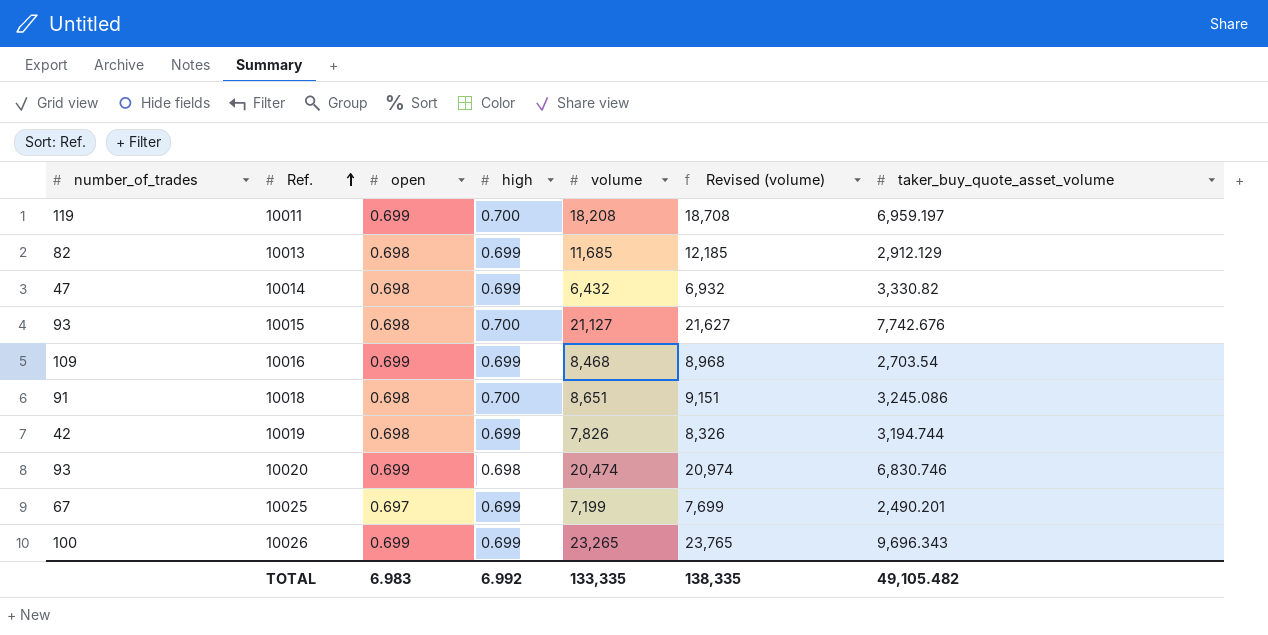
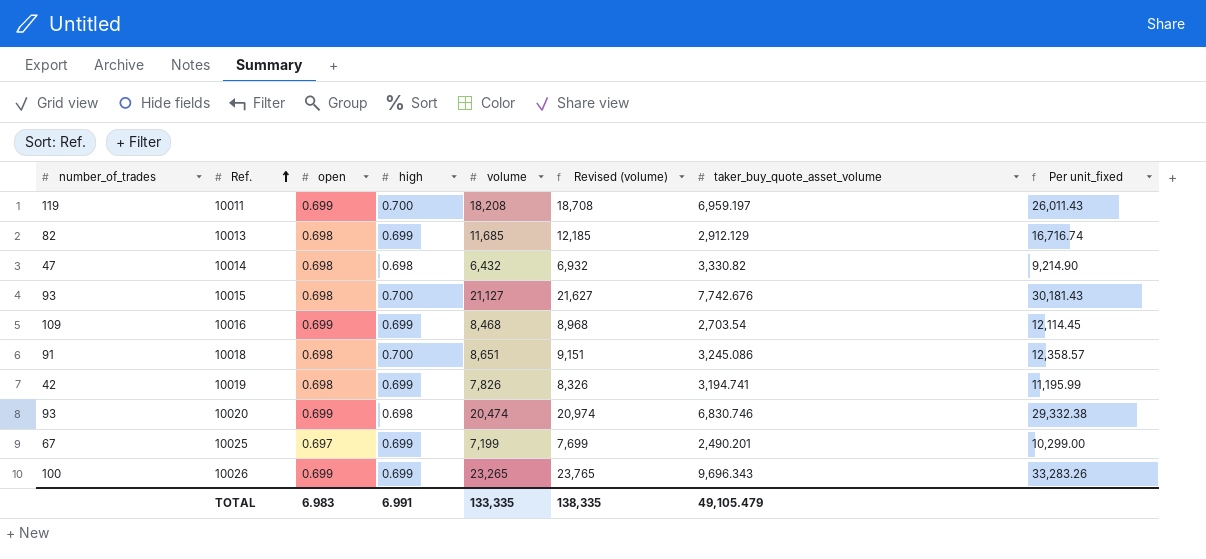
column Per unit_fixed | formula: none -> [volume] / [high]
10014 | high: 0.699 -> 0.698
10019 | taker_buy_quote_asset_volume: 3,194.744 -> 3,194.741
TOTAL | high: 6.992 -> 6.991
TOTAL | taker_buy_quote_asset_volume: 49,105.482 -> 49,105.479

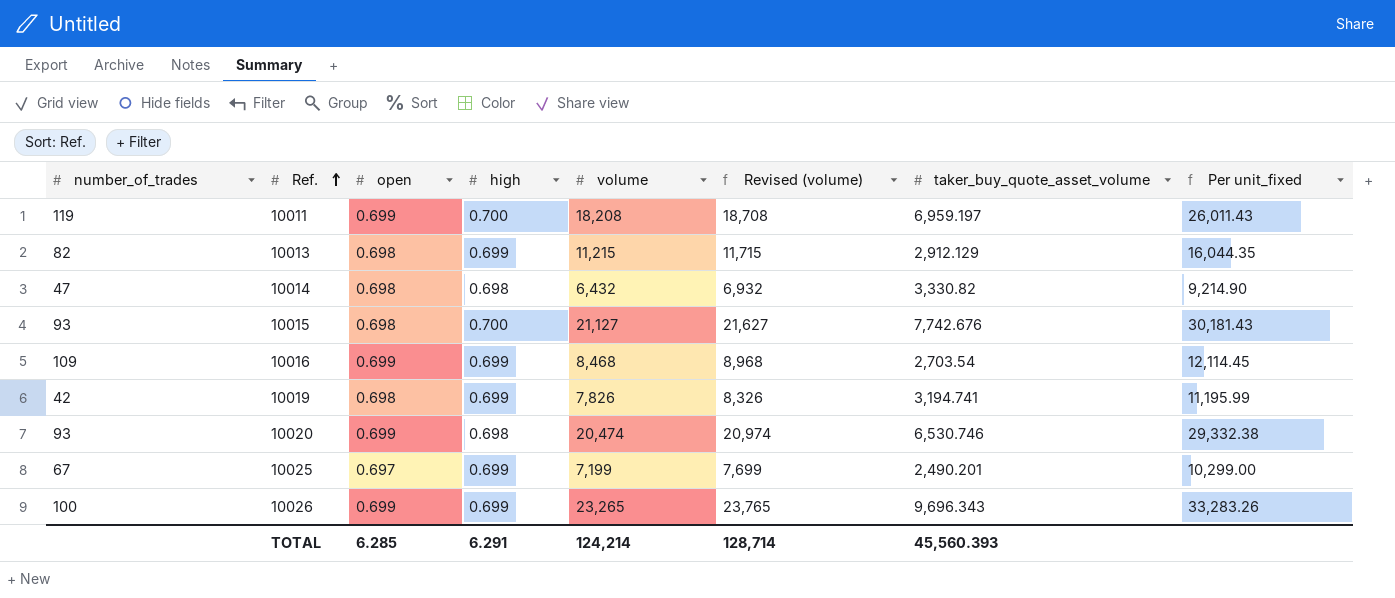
row 10018: 91 | 0.698 | 0.700 | 8,651 | 9,151 | 3,245.086 | 12,358.57 -> none
10013 | volume: 11,685 -> 11,215
10013 | Revised (volume): 12,185 -> 11,715
10013 | Per unit_fixed: 16,716.74 -> 16,044.35
10020 | taker_buy_quote_asset_volume: 6,830.746 -> 6,530.746
TOTAL | open: 6.983 -> 6.285
TOTAL | high: 6.991 -> 6.291
TOTAL | volume: 133,335 -> 124,214
TOTAL | Revised (volume): 138,335 -> 128,714
TOTAL | taker_buy_quote_asset_volume: 49,105.479 -> 45,560.393

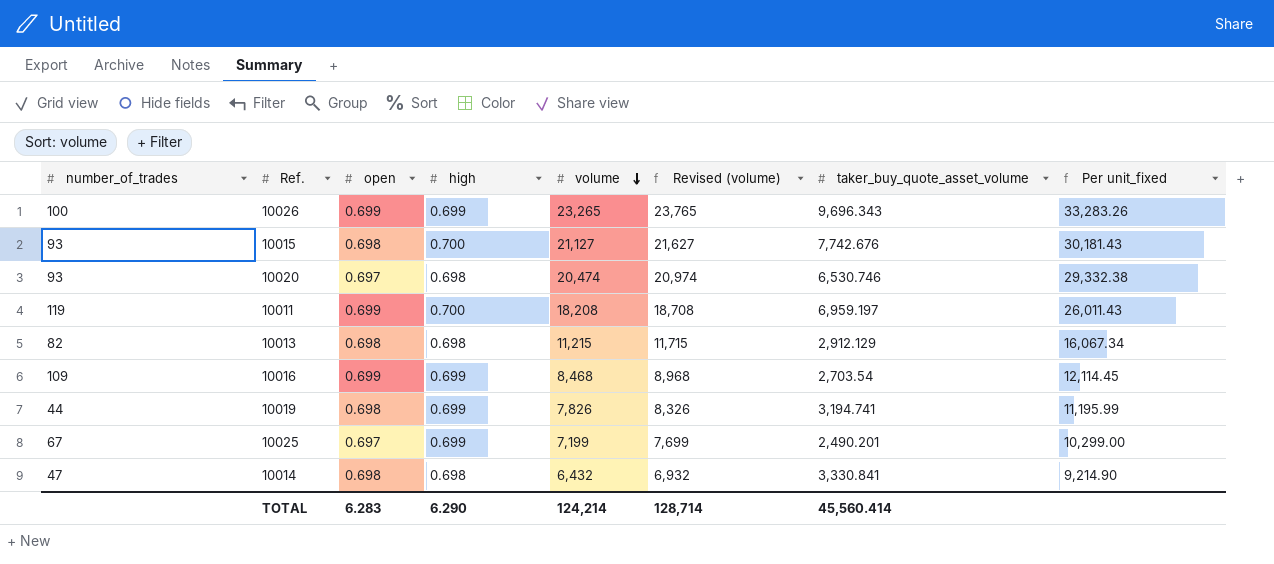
row order: Ref. ascending -> volume descending
10020 | open: 0.699 -> 0.697
10013 | high: 0.699 -> 0.698
10013 | Per unit_fixed: 16,044.35 -> 16,067.34
10019 | number_of_trades: 42 -> 44
10014 | taker_buy_quote_asset_volume: 3,330.82 -> 3,330.841
TOTAL | open: 6.285 -> 6.283
TOTAL | high: 6.291 -> 6.290
TOTAL | taker_buy_quote_asset_volume: 45,560.393 -> 45,560.414

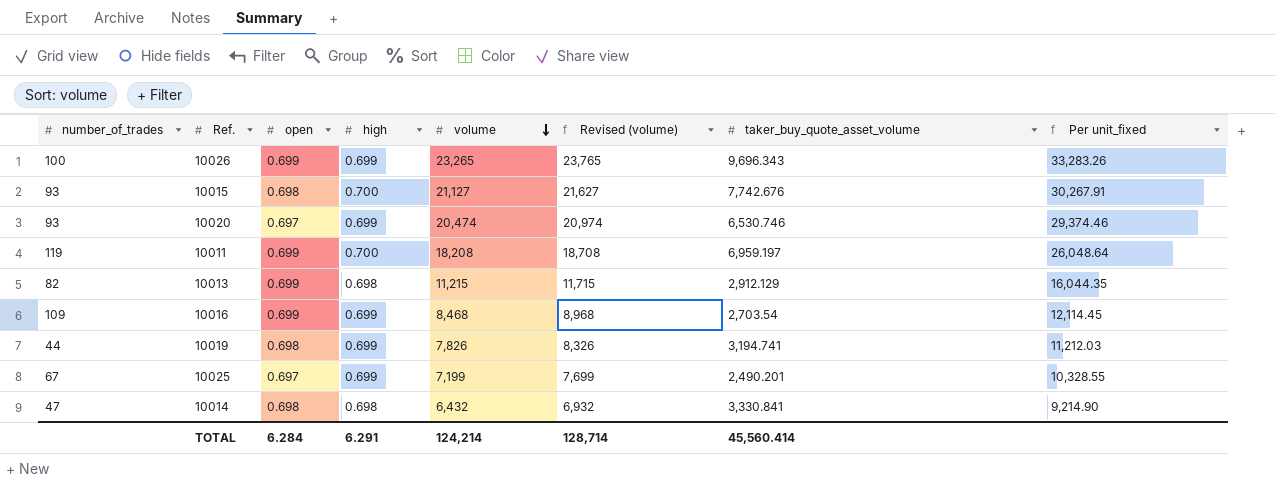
column Per unit_fixed | formula: [volume] / [high] -> [volume] / [open]
10020 | high: 0.698 -> 0.699
10013 | open: 0.698 -> 0.699
TOTAL | open: 6.283 -> 6.284
TOTAL | high: 6.290 -> 6.291

